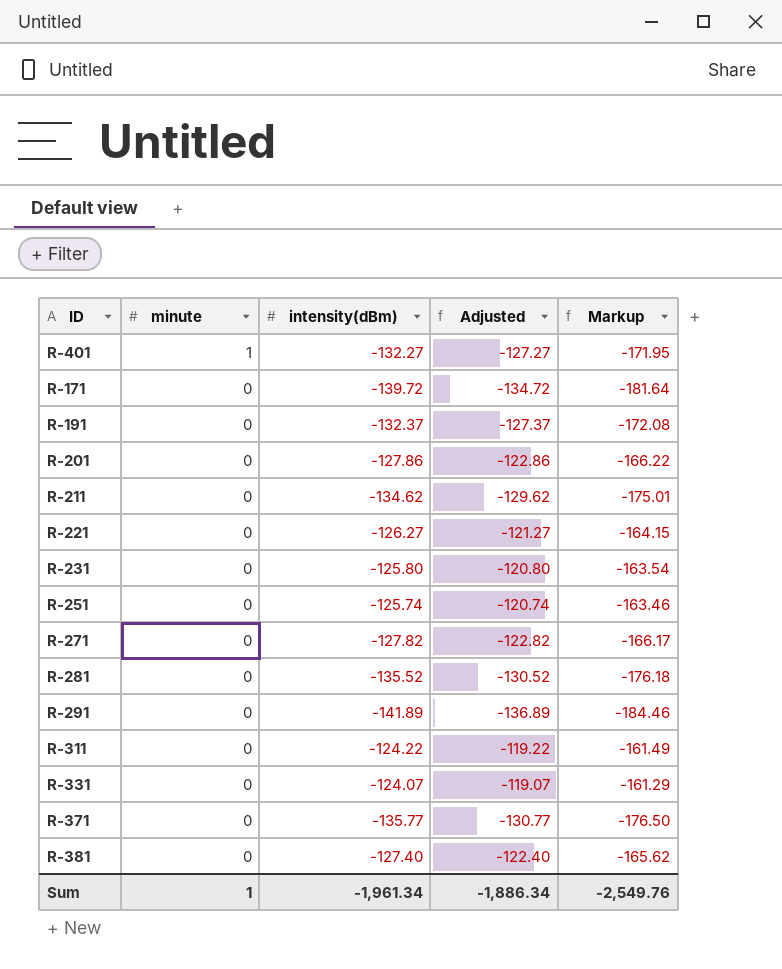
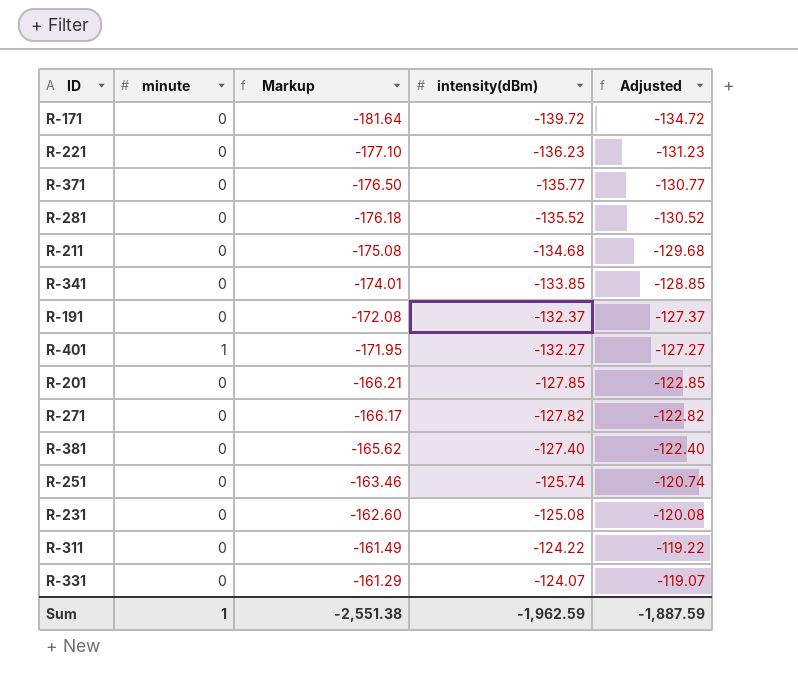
row order: minute descending -> Markup ascending
column Markup | position: 5 -> 3
row R-291: 0 | -141.89 | -136.89 | -184.46 -> none
R-221 | Markup: -164.15 -> -177.10
R-221 | intensity(dBm): -126.27 -> -136.23
R-221 | Adjusted: -121.27 -> -131.23
R-211 | Markup: -175.01 -> -175.08
R-211 | intensity(dBm): -134.62 -> -134.68
R-211 | Adjusted: -129.62 -> -129.68
row R-341: none -> 0 | -174.01 | -133.85 | -128.85
R-201 | Markup: -166.22 -> -166.21
R-201 | intensity(dBm): -127.86 -> -127.85
R-201 | Adjusted: -122.86 -> -122.85
R-231 | Markup: -163.54 -> -162.60
R-231 | intensity(dBm): -125.80 -> -125.08
R-231 | Adjusted: -120.80 -> -120.08
Sum | Markup: -2,549.76 -> -2,551.38
Sum | intensity(dBm): -1,961.34 -> -1,962.59
Sum | Adjusted: -1,886.34 -> -1,887.59

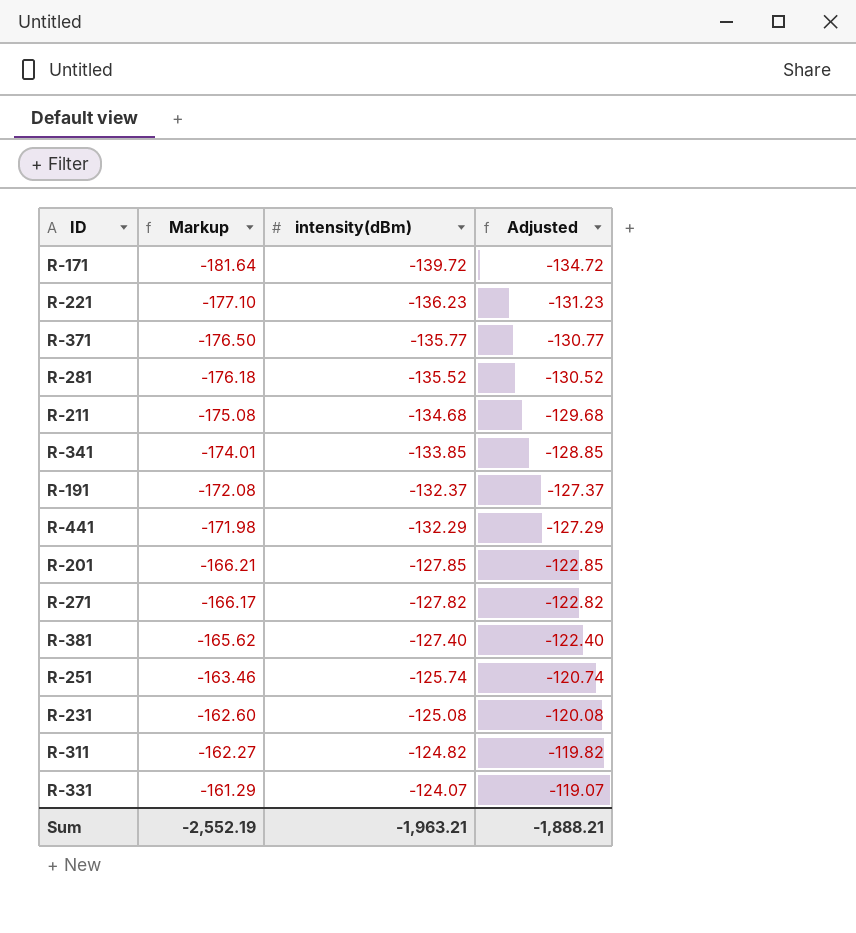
column minute | position: 2 -> none
row R-401: 1 | -171.95 | -132.27 | -127.27 -> none
row R-441: none -> -171.98 | -132.29 | -127.29
R-311 | Markup: -161.49 -> -162.27
R-311 | intensity(dBm): -124.22 -> -124.82
R-311 | Adjusted: -119.22 -> -119.82
Sum | Markup: -2,551.38 -> -2,552.19
Sum | intensity(dBm): -1,962.59 -> -1,963.21
Sum | Adjusted: -1,887.59 -> -1,888.21

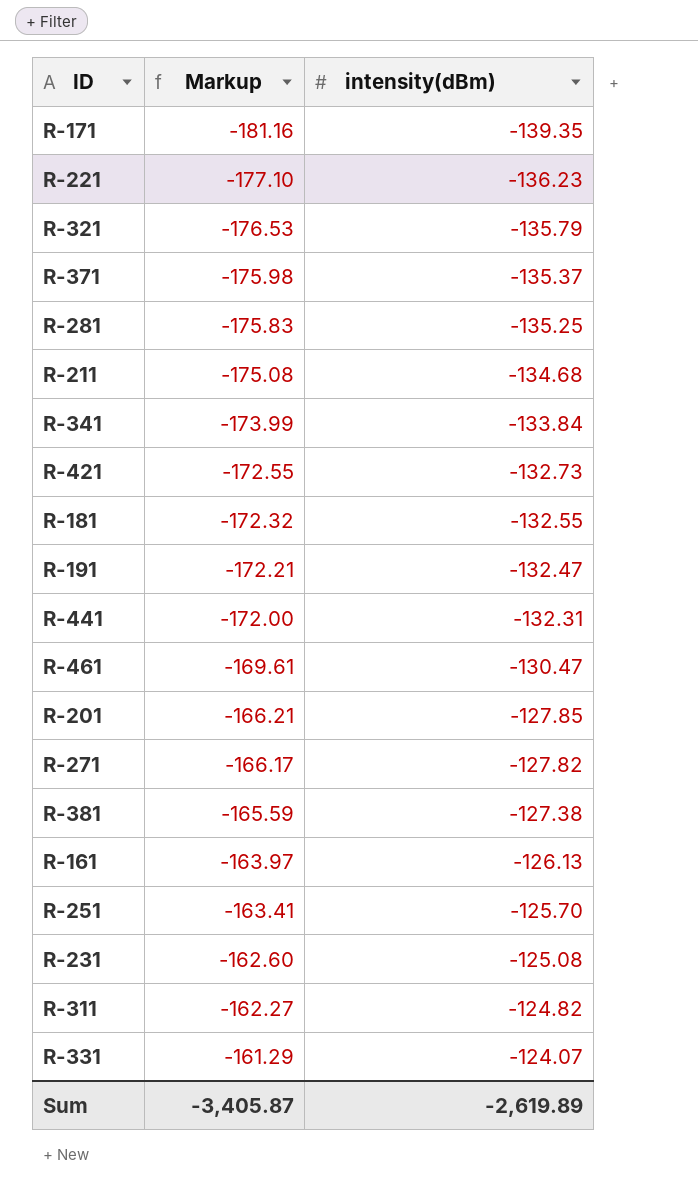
column Adjusted | formula: [intensity(dBm)] + 5 -> none
R-171 | Markup: -181.64 -> -181.16
R-171 | intensity(dBm): -139.72 -> -139.35
row R-321: none -> -176.53 | -135.79
R-371 | Markup: -176.50 -> -175.98
R-371 | intensity(dBm): -135.77 -> -135.37
R-281 | Markup: -176.18 -> -175.83
R-281 | intensity(dBm): -135.52 -> -135.25
R-341 | Markup: -174.01 -> -173.99
R-341 | intensity(dBm): -133.85 -> -133.84
row R-421: none -> -172.55 | -132.73
row R-181: none -> -172.32 | -132.55
R-191 | Markup: -172.08 -> -172.21
R-191 | intensity(dBm): -132.37 -> -132.47
R-441 | Markup: -171.98 -> -172.00
R-441 | intensity(dBm): -132.29 -> -132.31
row R-461: none -> -169.61 | -130.47
R-381 | Markup: -165.62 -> -165.59
R-381 | intensity(dBm): -127.40 -> -127.38
row R-161: none -> -163.97 | -126.13
R-251 | Markup: -163.46 -> -163.41
R-251 | intensity(dBm): -125.74 -> -125.70
Sum | Markup: -2,552.19 -> -3,405.87
Sum | intensity(dBm): -1,963.21 -> -2,619.89

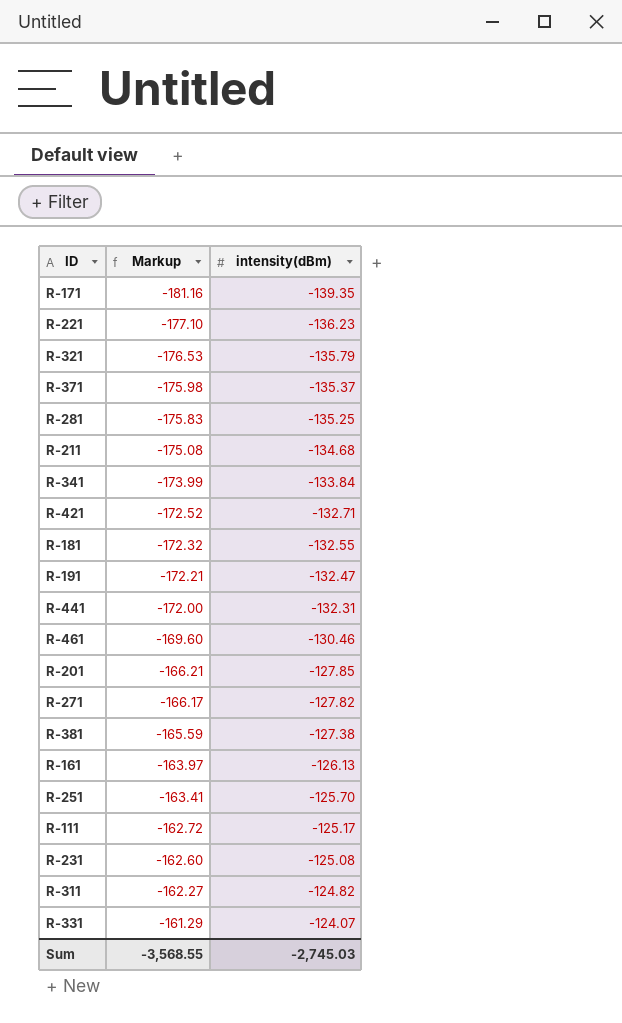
R-421 | Markup: -172.55 -> -172.52
R-421 | intensity(dBm): -132.73 -> -132.71
R-461 | Markup: -169.61 -> -169.60
R-461 | intensity(dBm): -130.47 -> -130.46
row R-111: none -> -162.72 | -125.17
Sum | Markup: -3,405.87 -> -3,568.55
Sum | intensity(dBm): -2,619.89 -> -2,745.03

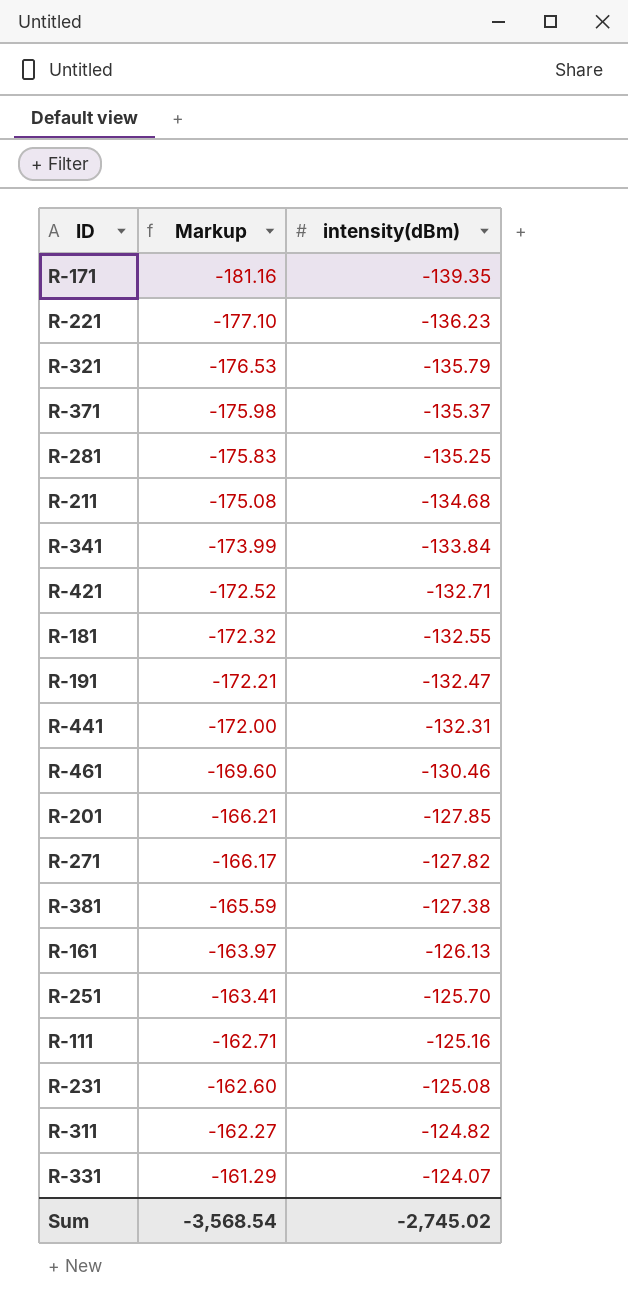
R-111 | Markup: -162.72 -> -162.71
R-111 | intensity(dBm): -125.17 -> -125.16
Sum | Markup: -3,568.55 -> -3,568.54
Sum | intensity(dBm): -2,745.03 -> -2,745.02

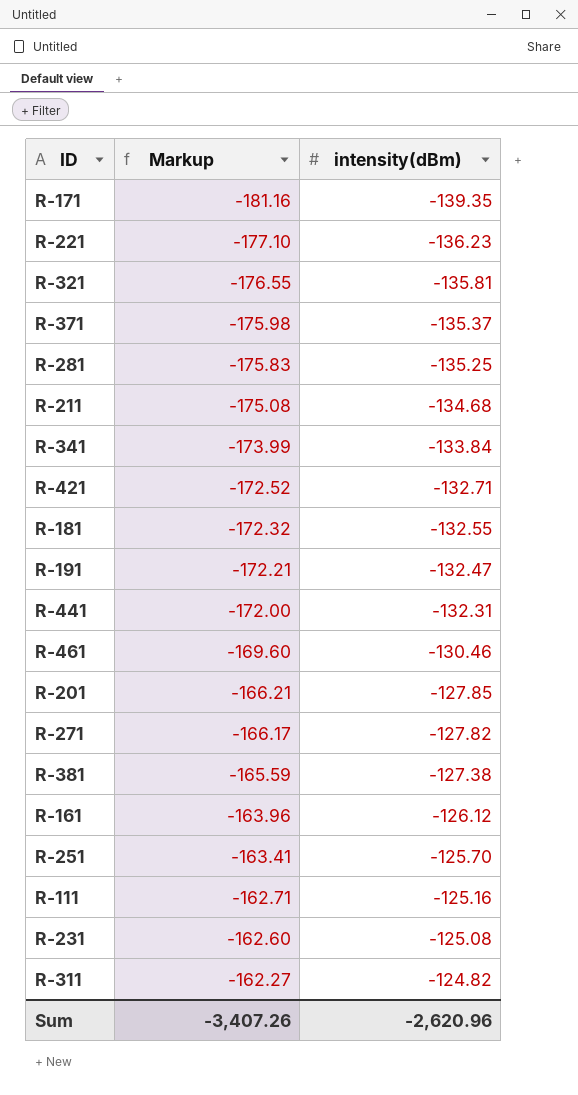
row R-331: -161.29 | -124.07 -> none
R-321 | Markup: -176.53 -> -176.55
R-321 | intensity(dBm): -135.79 -> -135.81
R-161 | Markup: -163.97 -> -163.96
R-161 | intensity(dBm): -126.13 -> -126.12
Sum | Markup: -3,568.54 -> -3,407.26
Sum | intensity(dBm): -2,745.02 -> -2,620.96

